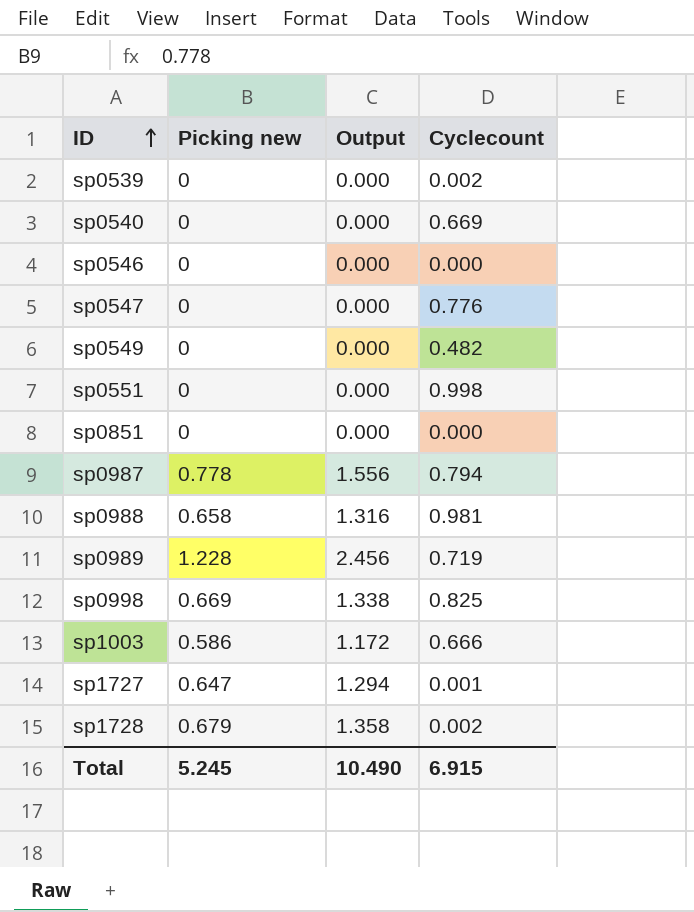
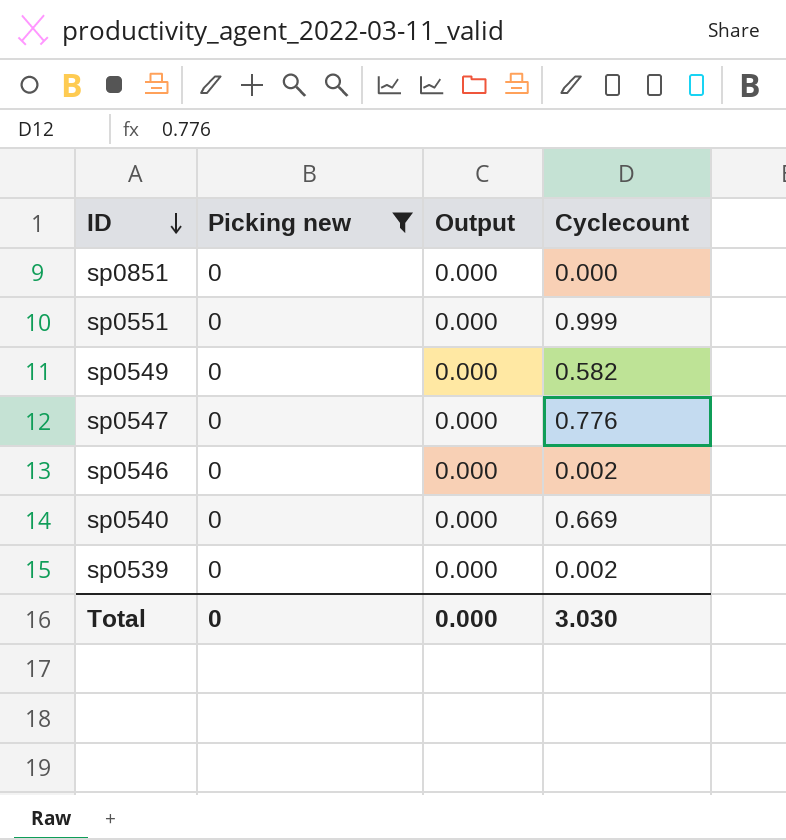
filter: none -> Picking new = 0
row order: ID ascending -> ID descending
sp0551 | Cyclecount: 0.998 -> 0.999
sp0549 | Cyclecount: 0.482 -> 0.582
sp0546 | Cyclecount: 0.000 -> 0.002
Total | Picking new: 5.245 -> 0
Total | Output: 10.490 -> 0.000
Total | Cyclecount: 6.915 -> 3.030

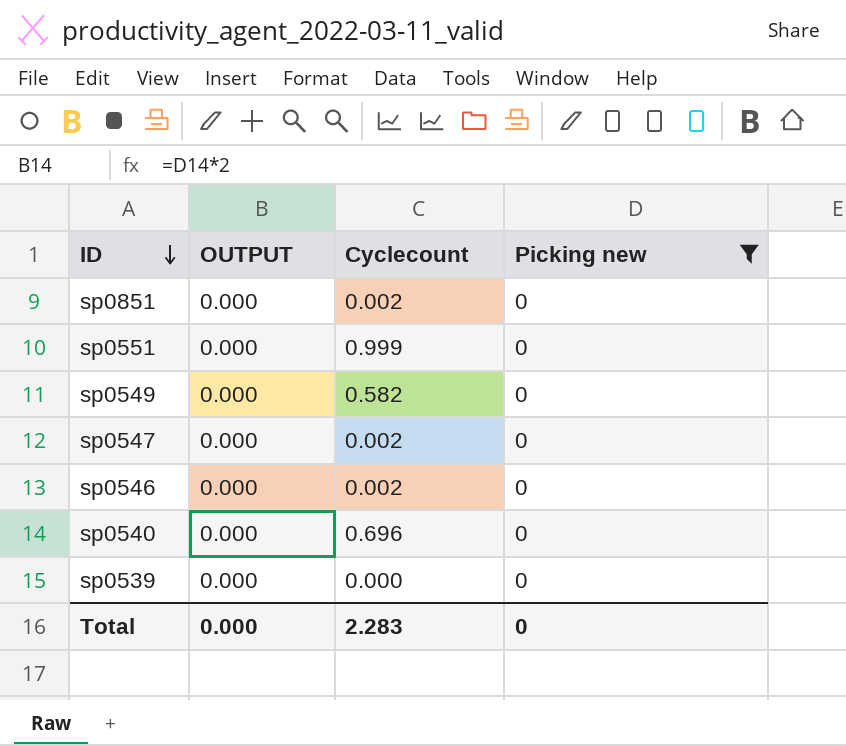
column name: Output -> OUTPUT
column Picking new | position: 2 -> 4
sp0851 | Cyclecount: 0.000 -> 0.002
sp0547 | Cyclecount: 0.776 -> 0.002
sp0540 | Cyclecount: 0.669 -> 0.696
sp0539 | Cyclecount: 0.002 -> 0.000
Total | Cyclecount: 3.030 -> 2.283

